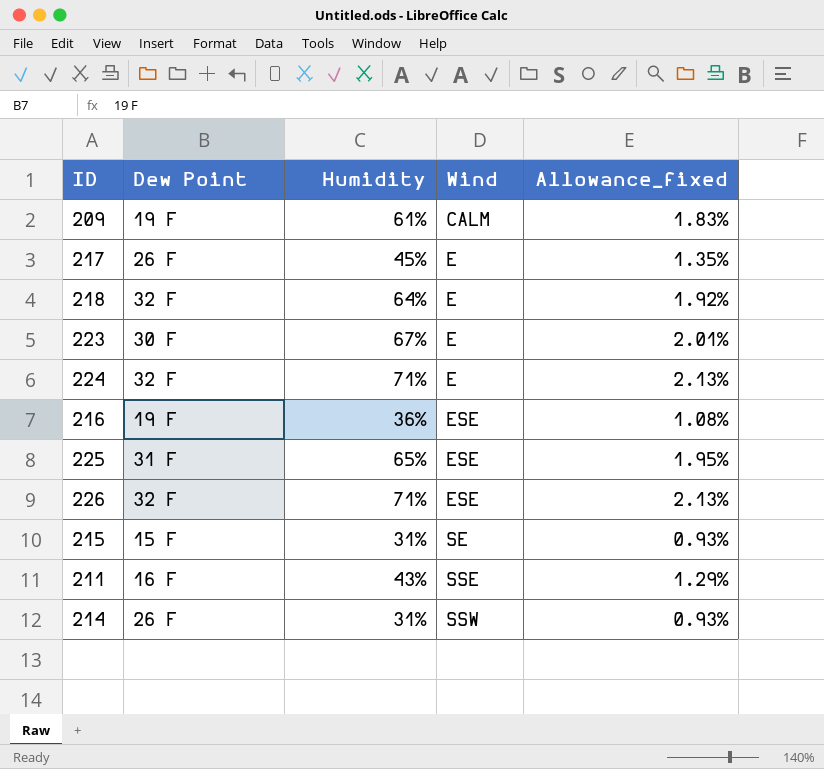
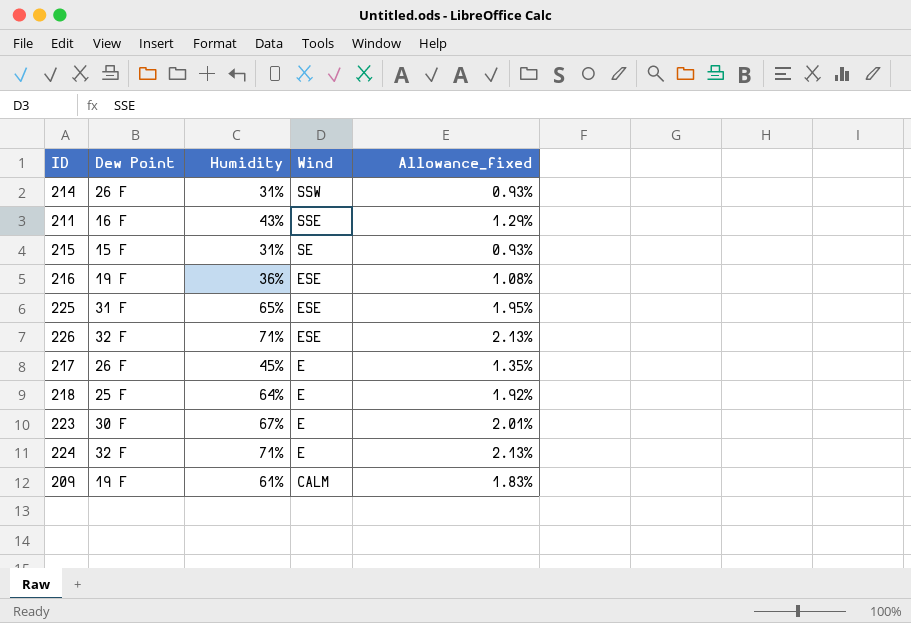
row order: Wind ascending -> Wind descending
218 | Dew Point: 32 F -> 25 F

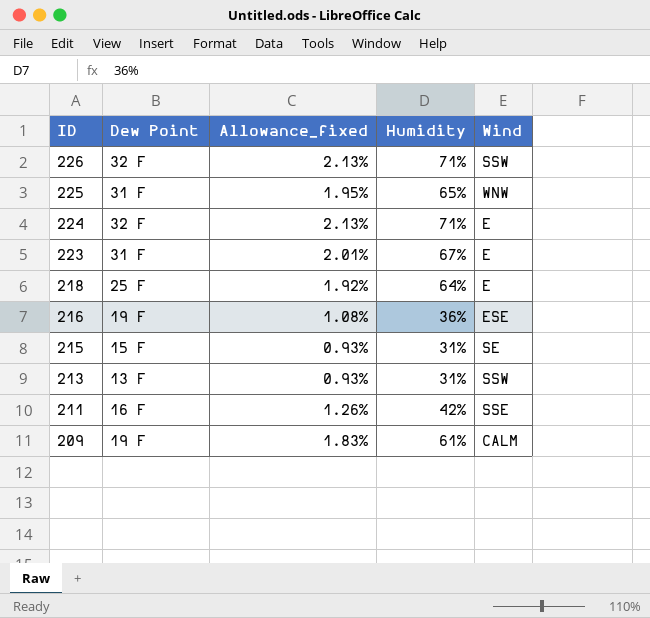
row order: Wind descending -> ID descending
column Allowance_fixed | position: 5 -> 3
row 214: 26 F | 31% | SSW | 0.93% -> none
row 217: 26 F | 45% | E | 1.35% -> none
226 | Wind: ESE -> SSW
225 | Wind: ESE -> WNW
223 | Dew Point: 30 F -> 31 F
row 213: none -> 13 F | 0.93% | 31% | SSW
211 | Allowance_fixed: 1.29% -> 1.26%
211 | Humidity: 43% -> 42%

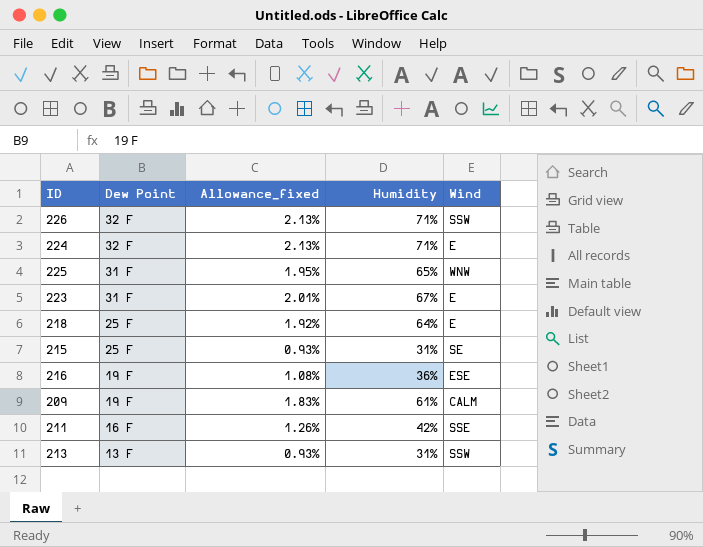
row order: ID descending -> Dew Point descending
215 | Dew Point: 15 F -> 25 F

